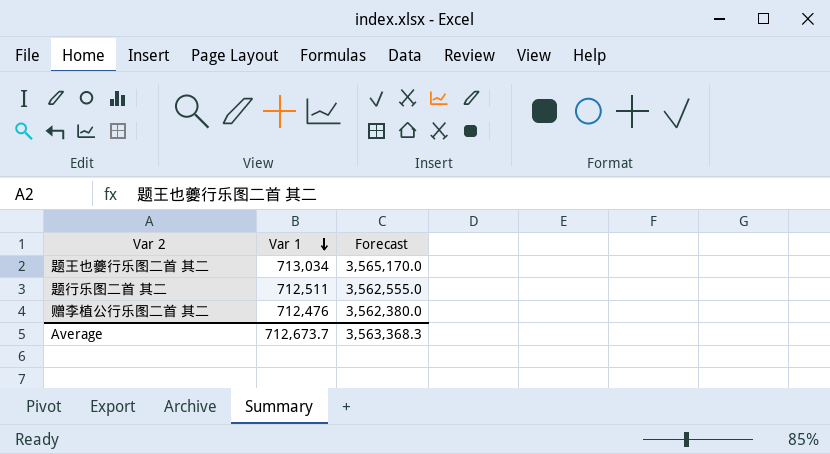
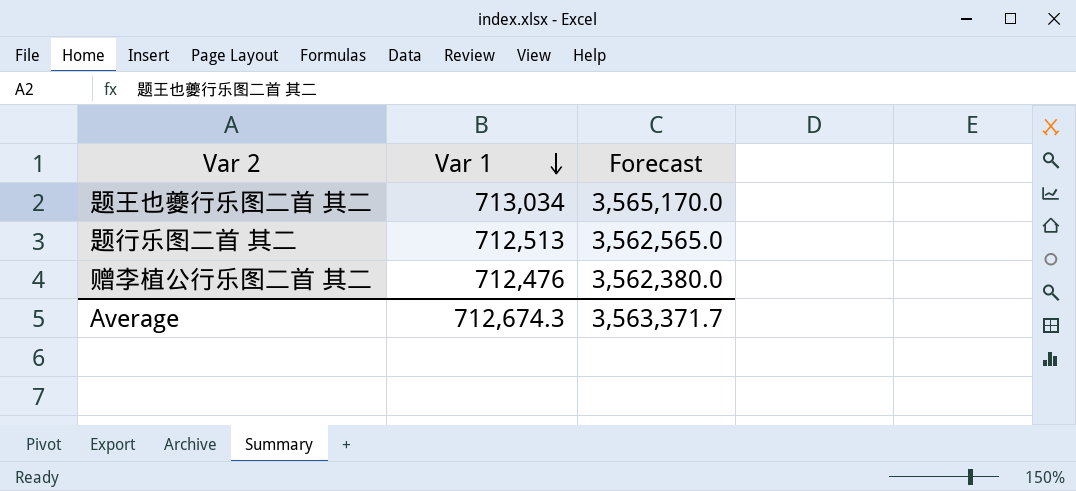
题行乐图二首 其二 | Var 1: 712,511 -> 712,513
题行乐图二首 其二 | Forecast: 3,562,555.0 -> 3,562,565.0
Average | Var 1: 712,673.7 -> 712,674.3
Average | Forecast: 3,563,368.3 -> 3,563,371.7

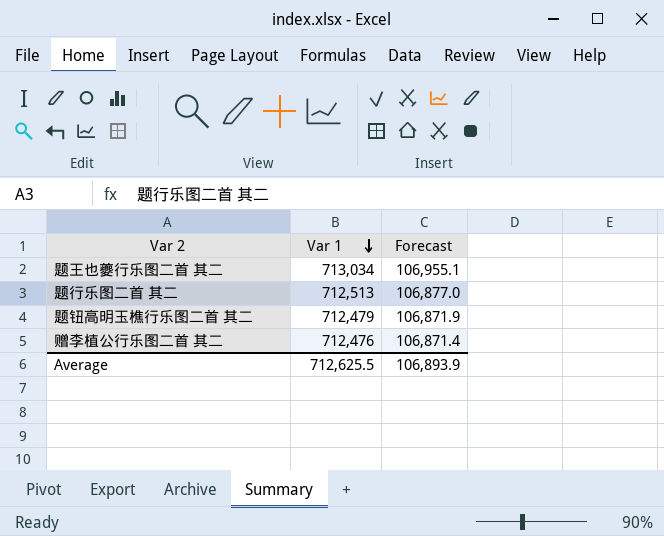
column Forecast | formula: [Var 1] * 5 -> [Var 1] * 0.15
row 题钮高明玉樵行乐图二首 其二: none -> 712,479 | 106,871.9
Average | Var 1: 712,674.3 -> 712,625.5
Average | Forecast: 3,563,371.7 -> 106,893.9

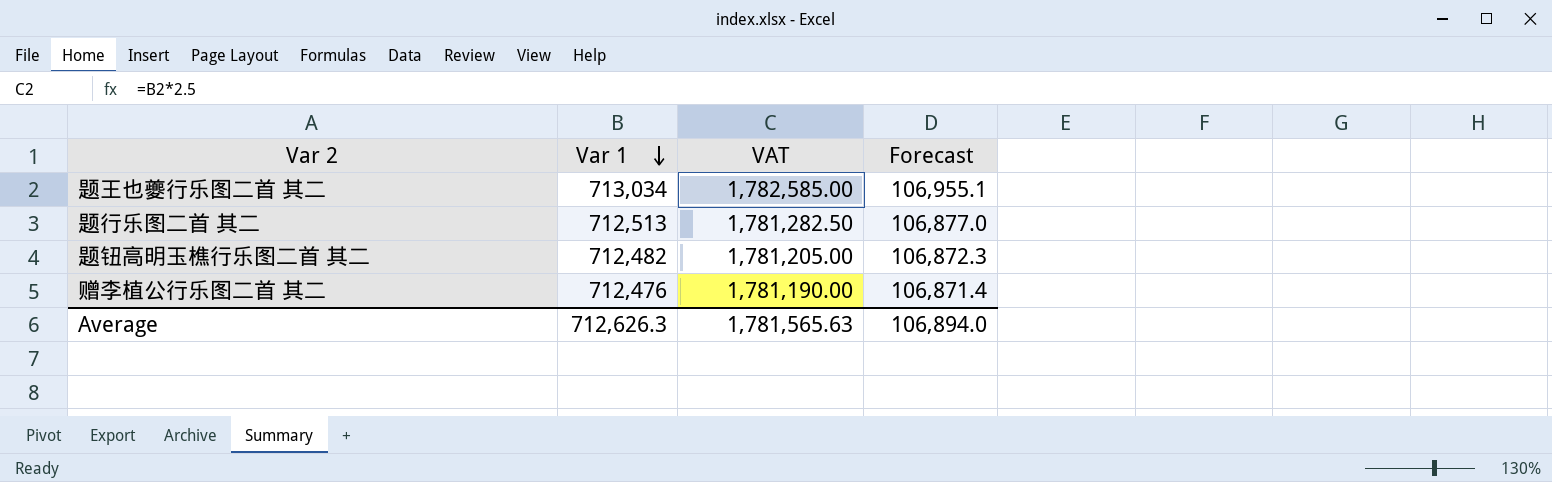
column VAT | formula: none -> [Var 1] * 2.5
题钮高明玉樵行乐图二首 其二 | Var 1: 712,479 -> 712,482
题钮高明玉樵行乐图二首 其二 | Forecast: 106,871.9 -> 106,872.3
Average | Var 1: 712,625.5 -> 712,626.3
Average | Forecast: 106,893.9 -> 106,894.0

